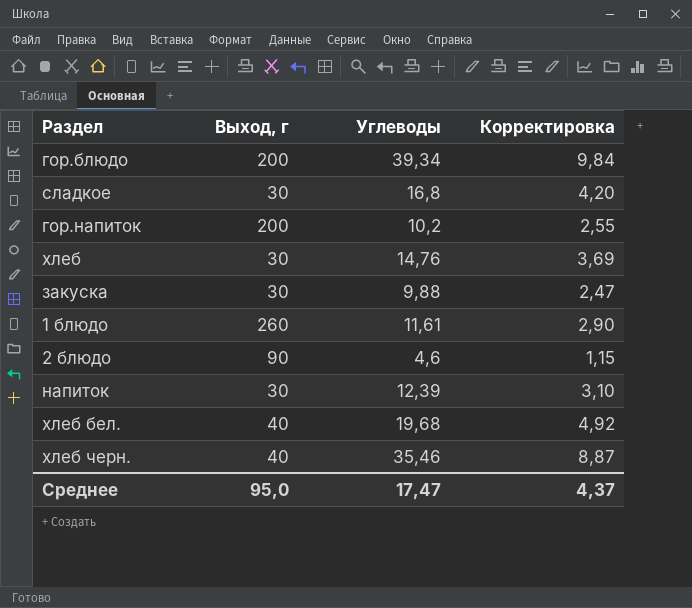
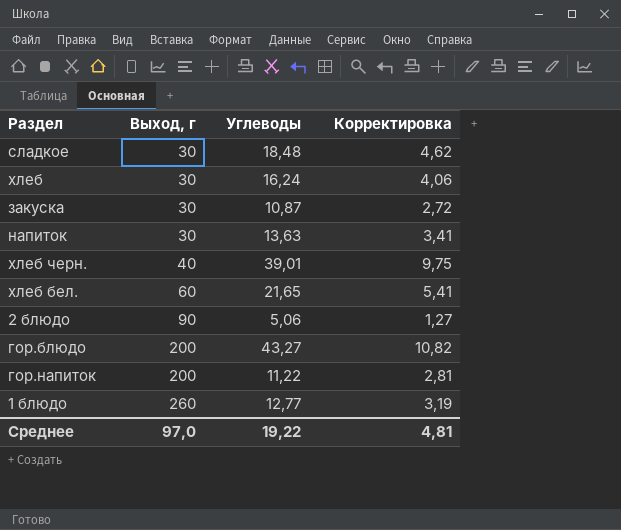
row order: none -> Выход, г ascending
сладкое | Углеводы: 16,8 -> 18,48
сладкое | Корректировка: 4,20 -> 4,62
хлеб | Углеводы: 14,76 -> 16,24
хлеб | Корректировка: 3,69 -> 4,06
закуска | Углеводы: 9,88 -> 10,87
закуска | Корректировка: 2,47 -> 2,72
напиток | Углеводы: 12,39 -> 13,63
напиток | Корректировка: 3,10 -> 3,41
хлеб черн. | Углеводы: 35,46 -> 39,01
хлеб черн. | Корректировка: 8,87 -> 9,75
хлеб бел. | Выход, г: 40 -> 60
хлеб бел. | Углеводы: 19,68 -> 21,65
хлеб бел. | Корректировка: 4,92 -> 5,41
2 блюдо | Углеводы: 4,6 -> 5,06
2 блюдо | Корректировка: 1,15 -> 1,27
гор.блюдо | Углеводы: 39,34 -> 43,27
гор.блюдо | Корректировка: 9,84 -> 10,82
гор.напиток | Углеводы: 10,2 -> 11,22
гор.напиток | Корректировка: 2,55 -> 2,81
1 блюдо | Углеводы: 11,61 -> 12,77
1 блюдо | Корректировка: 2,90 -> 3,19
Среднее | Выход, г: 95,0 -> 97,0
Среднее | Углеводы: 17,47 -> 19,22
Среднее | Корректировка: 4,37 -> 4,81

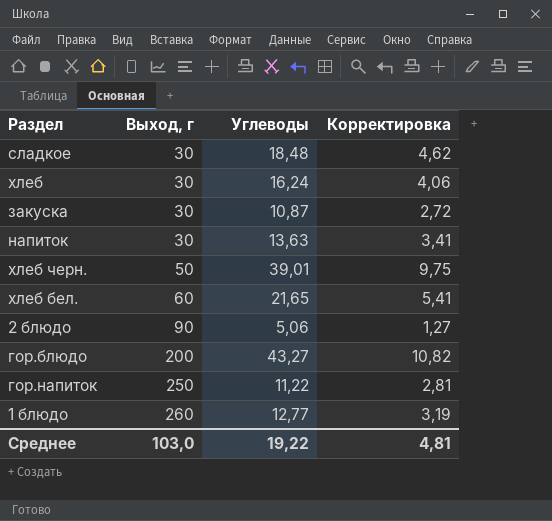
хлеб черн. | Выход, г: 40 -> 50
гор.напиток | Выход, г: 200 -> 250
Среднее | Выход, г: 97,0 -> 103,0

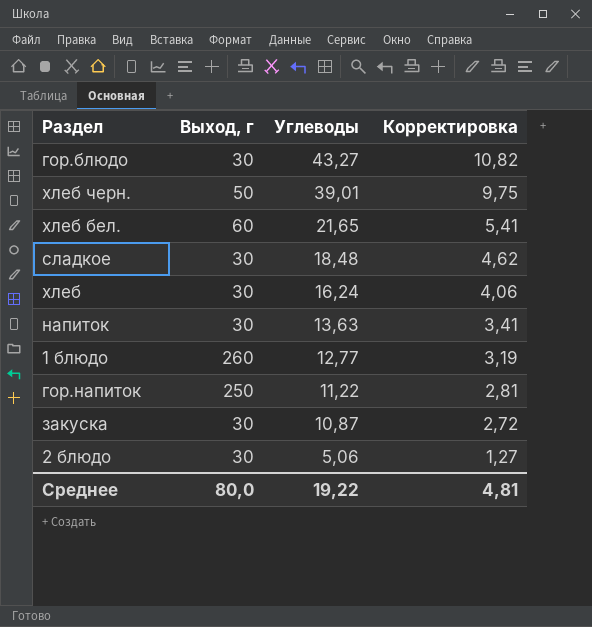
row order: Выход, г ascending -> Углеводы descending
гор.блюдо | Выход, г: 200 -> 30
2 блюдо | Выход, г: 90 -> 30
Среднее | Выход, г: 103,0 -> 80,0

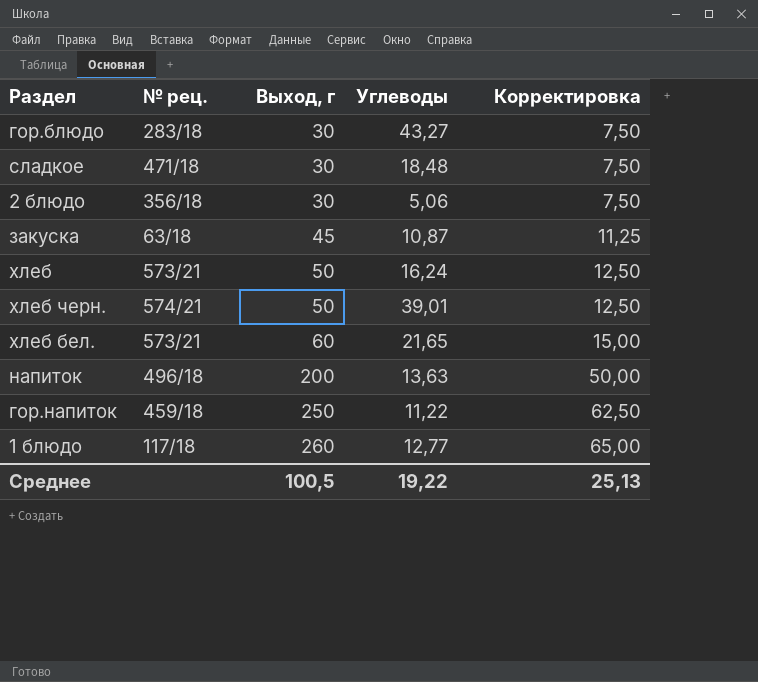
row order: Углеводы descending -> Выход, г ascending
column № рец. | position: none -> 2
column Корректировка | formula: [Углеводы] * 0,25 -> [Выход, г] * 0,25
закуска | Выход, г: 30 -> 45
хлеб | Выход, г: 30 -> 50
напиток | Выход, г: 30 -> 200
Среднее | Выход, г: 80,0 -> 100,5
Среднее | Корректировка: 4,81 -> 25,13

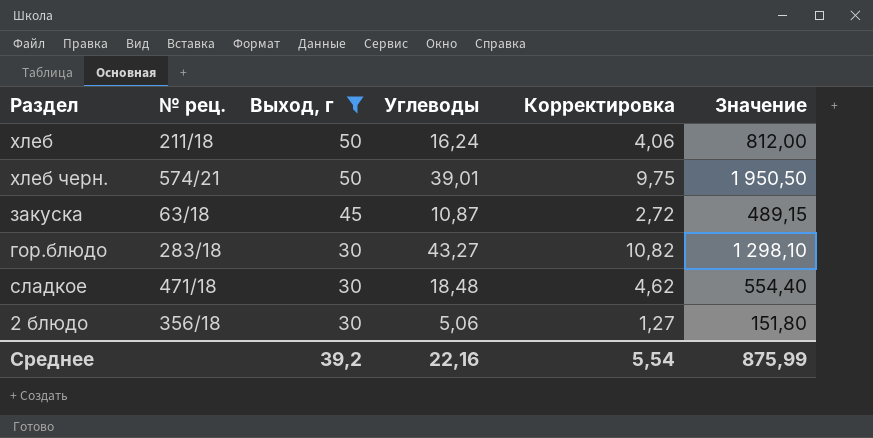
filter: none -> Выход, г <= 50
row order: Выход, г ascending -> Выход, г descending
column Корректировка | formula: [Выход, г] * 0,25 -> [Углеводы] * 0,25
column Значение | formula: none -> [Выход, г] * [Углеводы]
хлеб | № рец.: 573/21 -> 211/18
Среднее | Выход, г: 100,5 -> 39,2
Среднее | Углеводы: 19,22 -> 22,16
Среднее | Корректировка: 25,13 -> 5,54

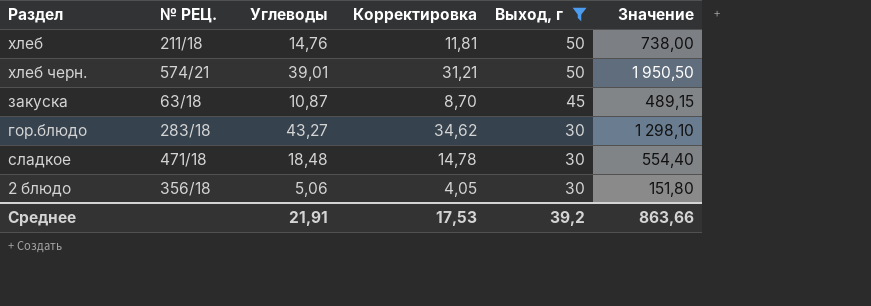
column name: № рец. -> № РЕЦ.
column Корректировка | formula: [Углеводы] * 0,25 -> [Углеводы] * 0,8
column Выход, г | position: 3 -> 5
хлеб | Углеводы: 16,24 -> 14,76
хлеб | Значение: 812,00 -> 738,00
Среднее | Углеводы: 22,16 -> 21,91
Среднее | Корректировка: 5,54 -> 17,53
Среднее | Значение: 875,99 -> 863,66

